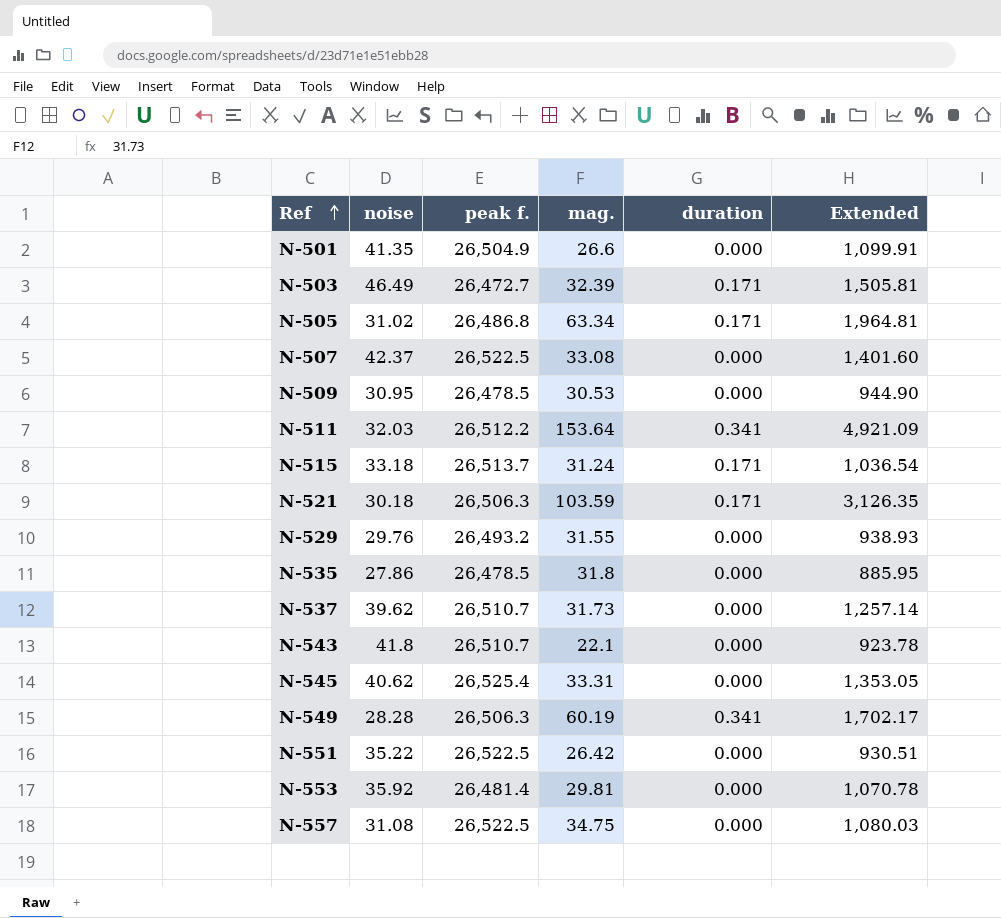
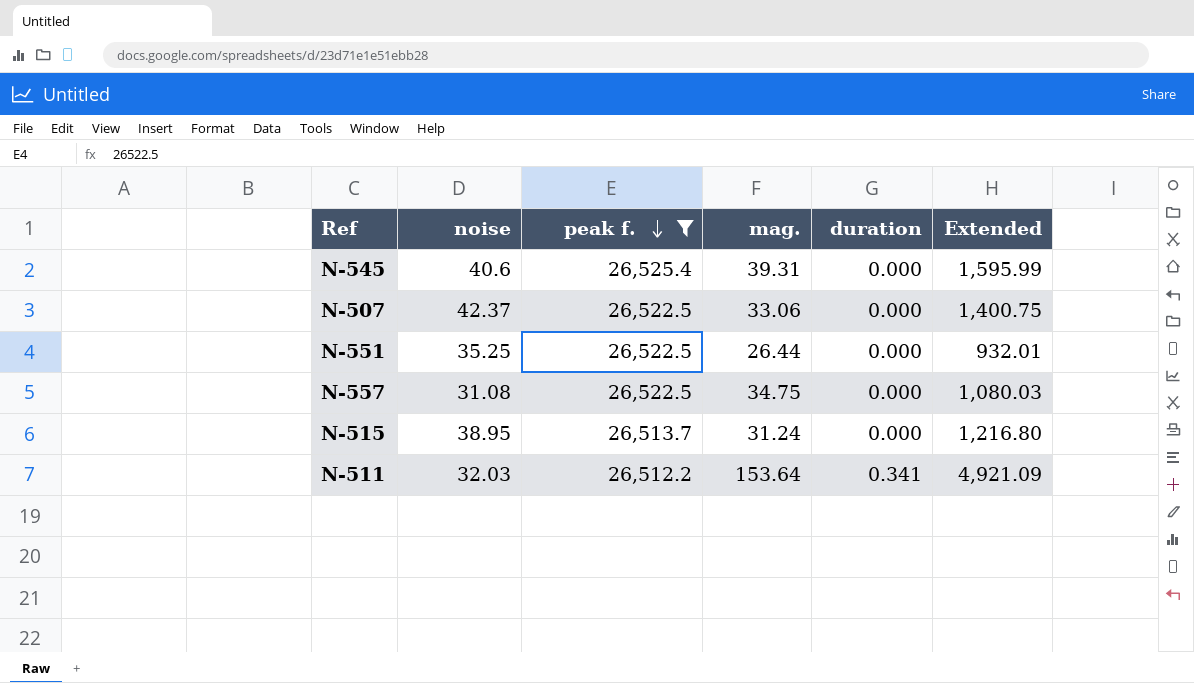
filter: none -> peak f. >= 26,512.2
row order: Ref ascending -> peak f. descending
N-545 | noise: 40.62 -> 40.6
N-545 | mag.: 33.31 -> 39.31
N-545 | Extended: 1,353.05 -> 1,595.99
N-507 | mag.: 33.08 -> 33.06
N-507 | Extended: 1,401.60 -> 1,400.75
N-551 | noise: 35.22 -> 35.25
N-551 | mag.: 26.42 -> 26.44
N-551 | Extended: 930.51 -> 932.01
N-515 | noise: 33.18 -> 38.95
N-515 | duration: 0.171 -> 0.000
N-515 | Extended: 1,036.54 -> 1,216.80

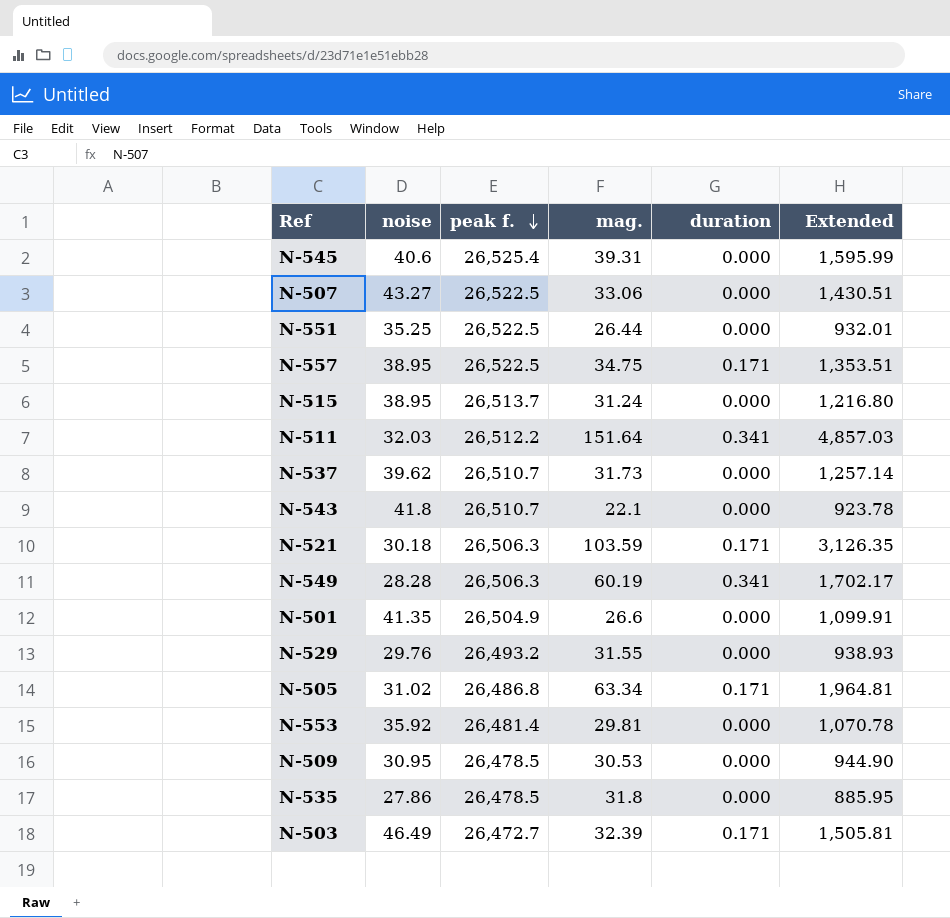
filter: peak f. >= 26,512.2 -> none
N-507 | noise: 42.37 -> 43.27
N-507 | Extended: 1,400.75 -> 1,430.51
N-557 | noise: 31.08 -> 38.95
N-557 | duration: 0.000 -> 0.171
N-557 | Extended: 1,080.03 -> 1,353.51
N-511 | mag.: 153.64 -> 151.64
N-511 | Extended: 4,921.09 -> 4,857.03

